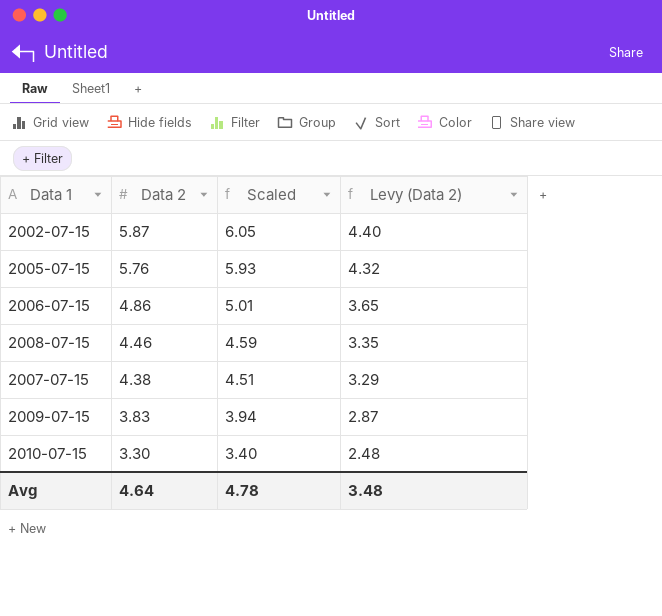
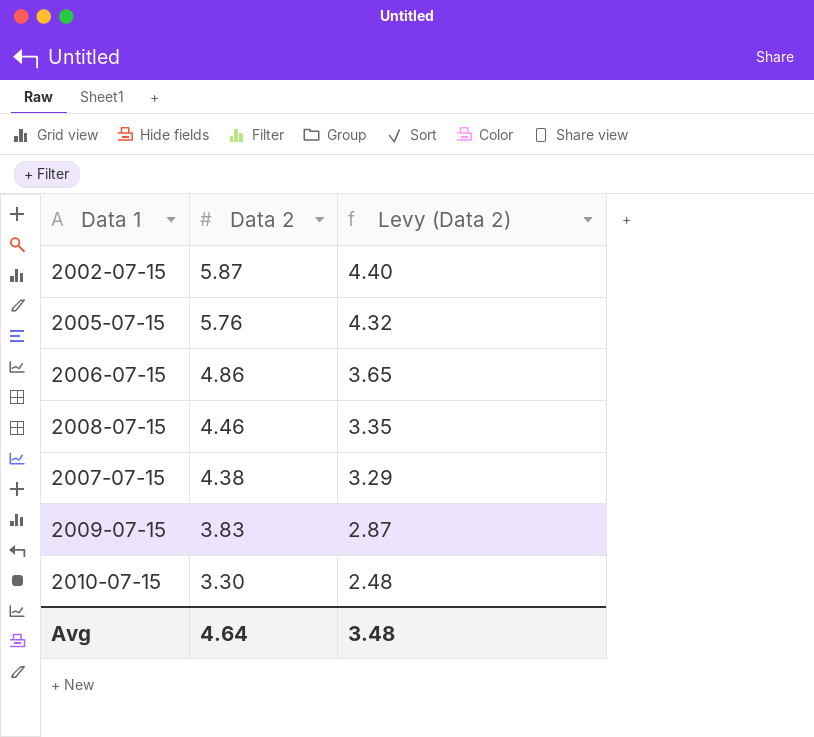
column Scaled | formula: [Data 2] * 1.03 -> none

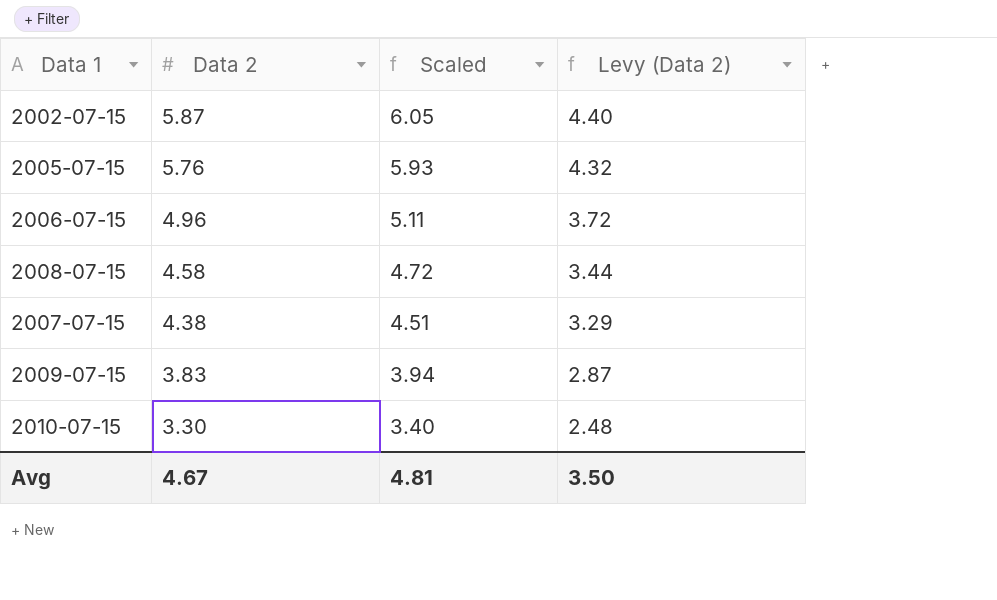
column Scaled | formula: none -> [Data 2] * 1.03
2006-07-15 | Data 2: 4.86 -> 4.96
2006-07-15 | Levy (Data 2): 3.65 -> 3.72
2008-07-15 | Data 2: 4.46 -> 4.58
2008-07-15 | Levy (Data 2): 3.35 -> 3.44
Avg | Data 2: 4.64 -> 4.67
Avg | Levy (Data 2): 3.48 -> 3.50

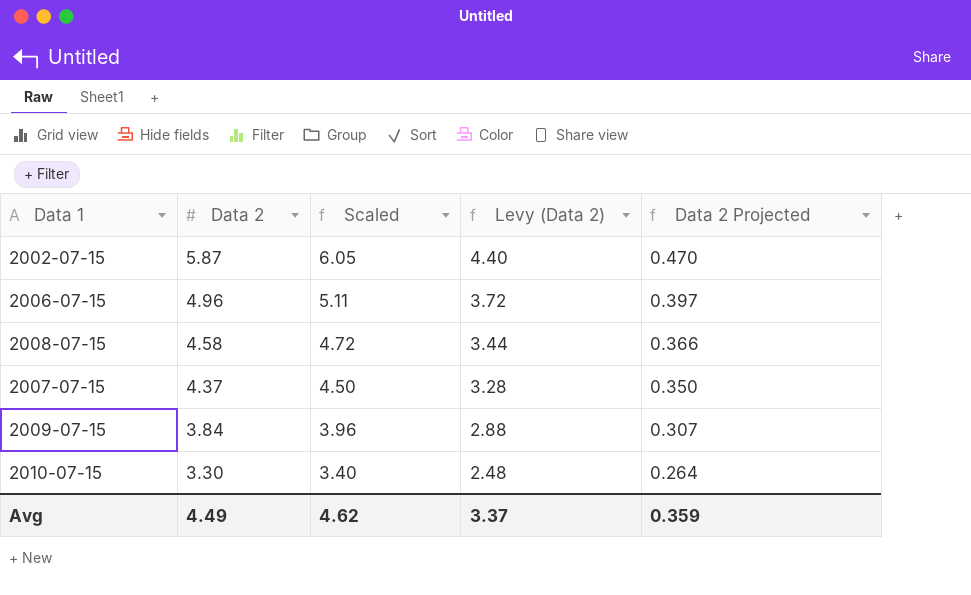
column Data 2 Projected | formula: none -> [Data 2] * 0.08
row 2005-07-15: 5.76 | 5.93 | 4.32 -> none
2007-07-15 | Data 2: 4.38 -> 4.37
2007-07-15 | Scaled: 4.51 -> 4.50
2007-07-15 | Levy (Data 2): 3.29 -> 3.28
2009-07-15 | Data 2: 3.83 -> 3.84
2009-07-15 | Scaled: 3.94 -> 3.96
2009-07-15 | Levy (Data 2): 2.87 -> 2.88
Avg | Data 2: 4.67 -> 4.49
Avg | Scaled: 4.81 -> 4.62
Avg | Levy (Data 2): 3.50 -> 3.37

